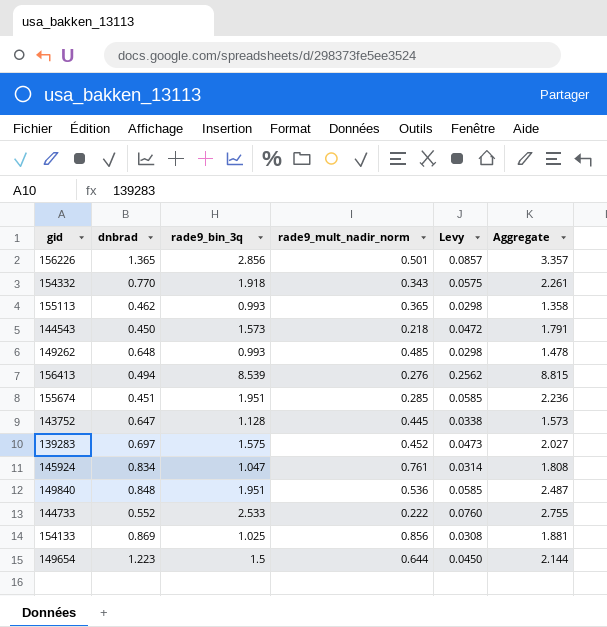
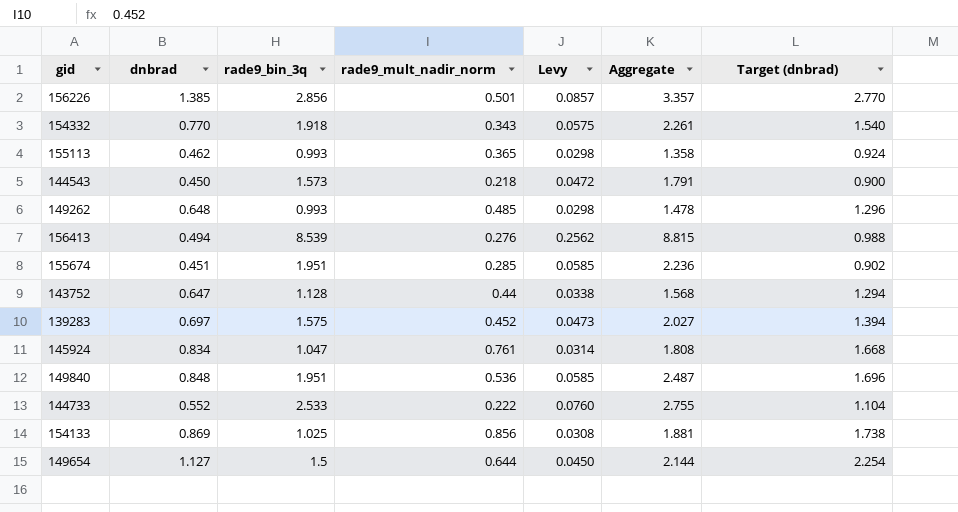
column Target (dnbrad) | formula: none -> [dnbrad] * 2
156226 | dnbrad: 1.365 -> 1.385
143752 | rade9_mult_nadir_norm: 0.445 -> 0.44
143752 | Aggregate: 1.573 -> 1.568
149654 | dnbrad: 1.223 -> 1.127

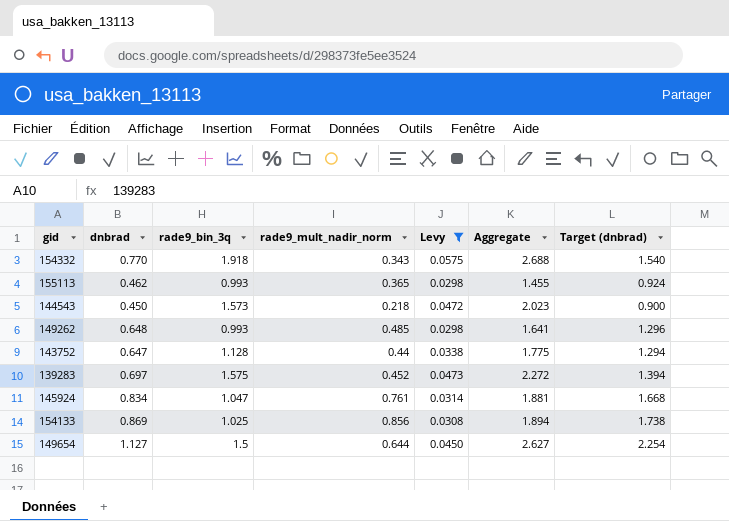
filter: none -> Levy <= 0.0575
column Aggregate | formula: [rade9_bin_3q] + [rade9_mult_nadir_norm] -> [dnbrad] + [rade9_bin_3q]

